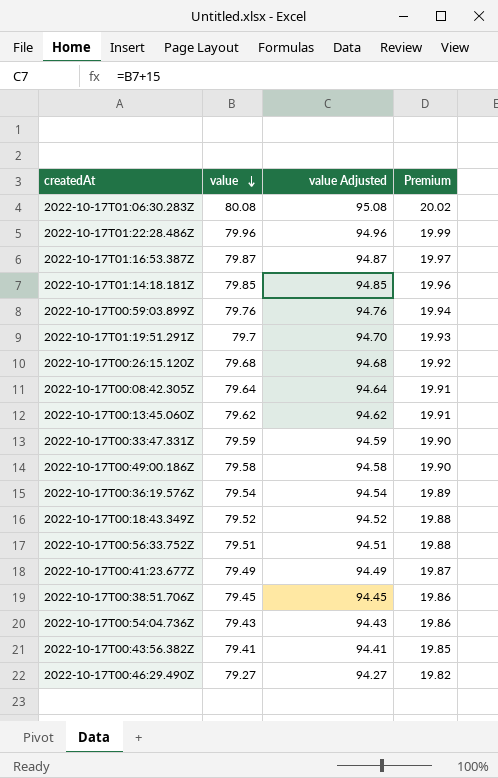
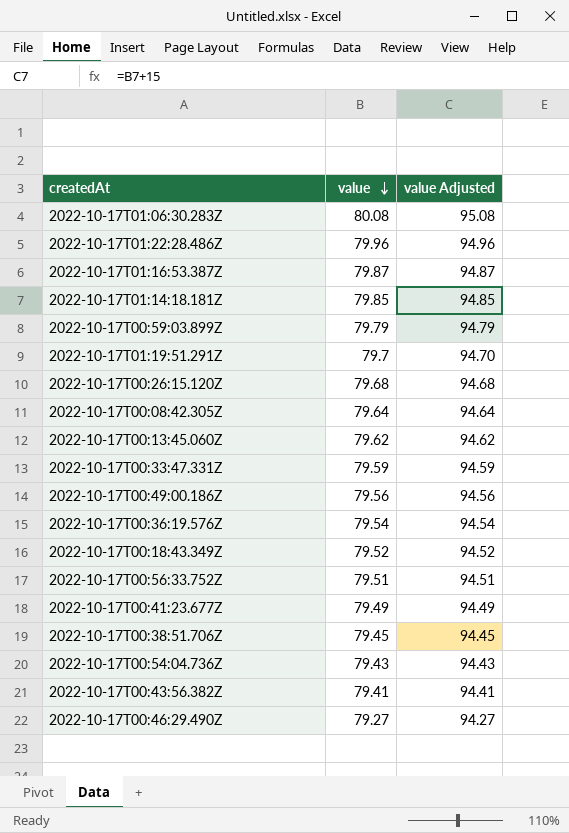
column Premium | formula: [value] * 0.25 -> none
2022-10-17T00:59:03.899Z | value: 79.76 -> 79.79
2022-10-17T00:59:03.899Z | value Adjusted: 94.76 -> 94.79
2022-10-17T00:49:00.186Z | value: 79.58 -> 79.56
2022-10-17T00:49:00.186Z | value Adjusted: 94.58 -> 94.56

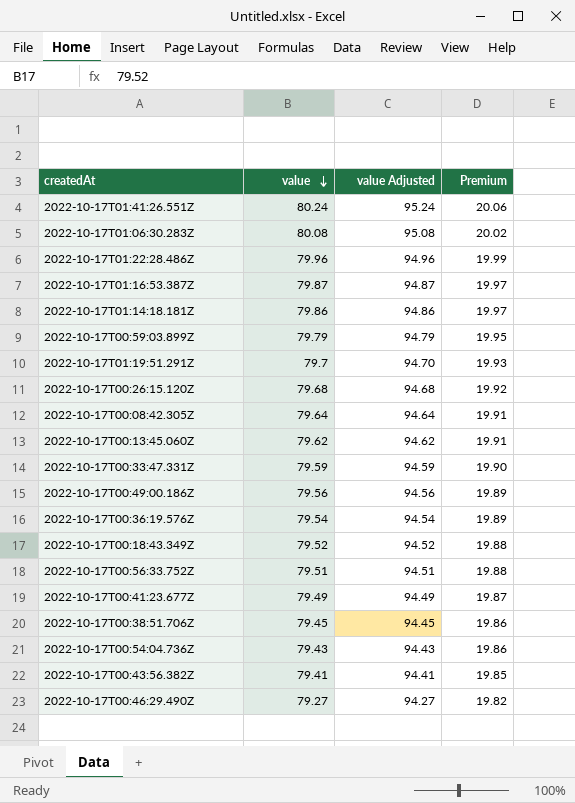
column Premium | formula: none -> [value] * 0.25
row 2022-10-17T01:41:26.551Z: none -> 80.24 | 95.24 | 20.06
2022-10-17T01:14:18.181Z | value: 79.85 -> 79.86
2022-10-17T01:14:18.181Z | value Adjusted: 94.85 -> 94.86

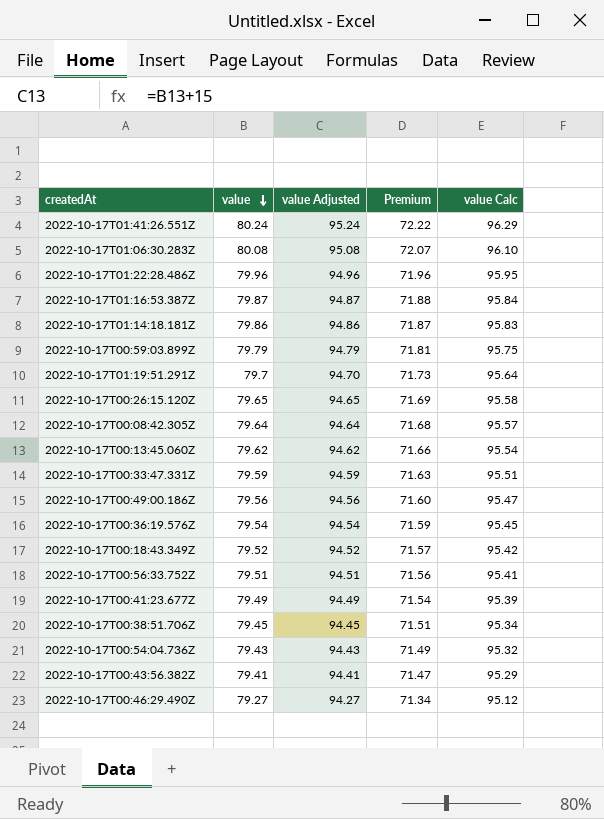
column Premium | formula: [value] * 0.25 -> [value] * 0.9
column value Calc | formula: none -> [value] * 1.2
2022-10-17T00:26:15.120Z | value: 79.68 -> 79.65
2022-10-17T00:26:15.120Z | value Adjusted: 94.68 -> 94.65

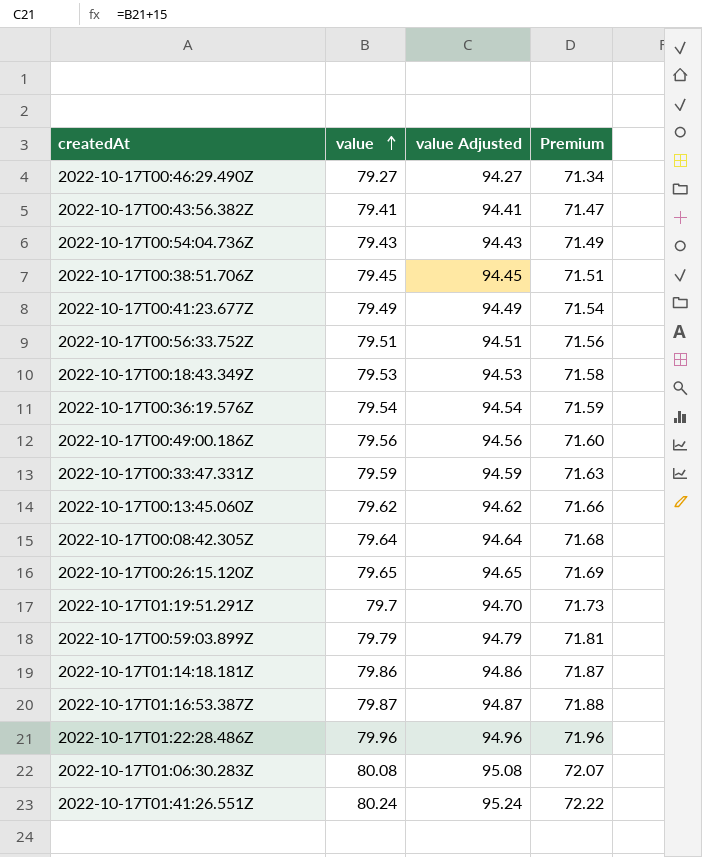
row order: value descending -> value ascending
column value Calc | formula: [value] * 1.2 -> none
2022-10-17T00:18:43.349Z | value: 79.52 -> 79.53
2022-10-17T00:18:43.349Z | value Adjusted: 94.52 -> 94.53
2022-10-17T00:18:43.349Z | Premium: 71.57 -> 71.58

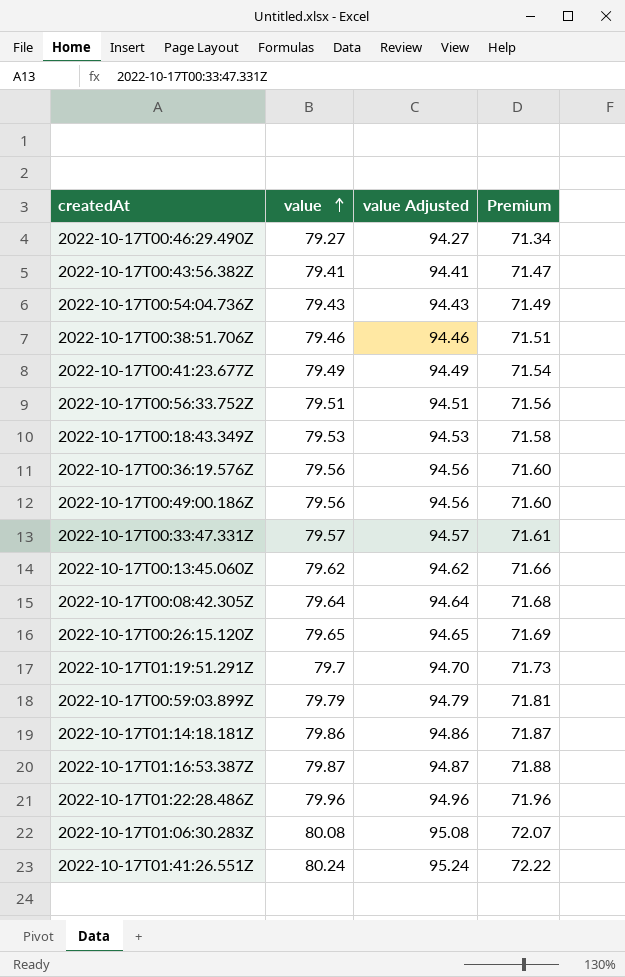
2022-10-17T00:38:51.706Z | value: 79.45 -> 79.46
2022-10-17T00:38:51.706Z | value Adjusted: 94.45 -> 94.46
2022-10-17T00:36:19.576Z | value: 79.54 -> 79.56
2022-10-17T00:36:19.576Z | value Adjusted: 94.54 -> 94.56
2022-10-17T00:36:19.576Z | Premium: 71.59 -> 71.60
2022-10-17T00:33:47.331Z | value: 79.59 -> 79.57
2022-10-17T00:33:47.331Z | value Adjusted: 94.59 -> 94.57
2022-10-17T00:33:47.331Z | Premium: 71.63 -> 71.61

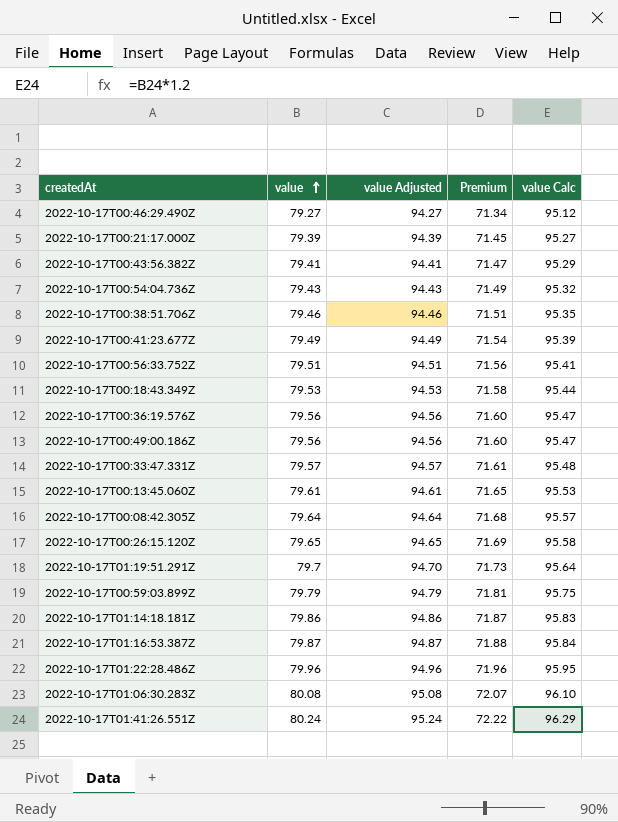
column value Calc | formula: none -> [value] * 1.2
row 2022-10-17T00:21:17.000Z: none -> 79.39 | 94.39 | 71.45 | 95.27
2022-10-17T00:13:45.060Z | value: 79.62 -> 79.61
2022-10-17T00:13:45.060Z | value Adjusted: 94.62 -> 94.61
2022-10-17T00:13:45.060Z | Premium: 71.66 -> 71.65

